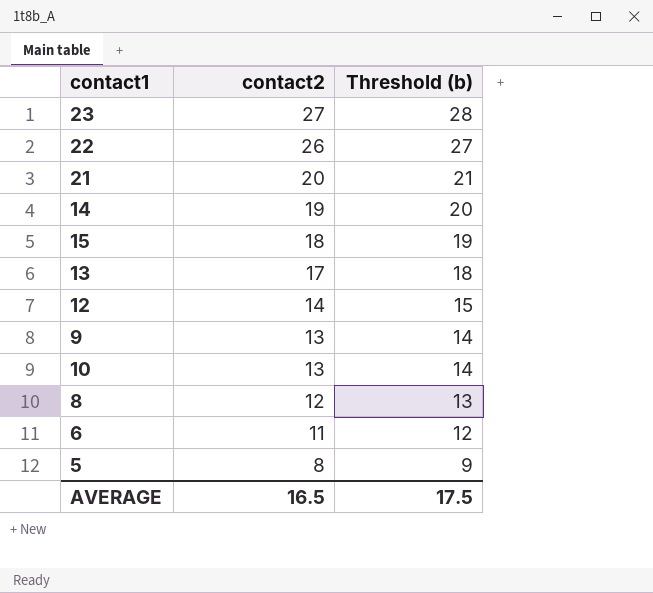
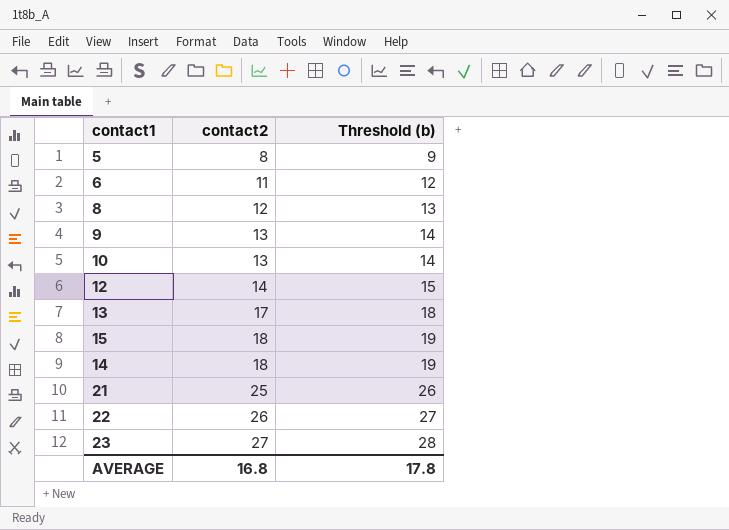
row order: contact2 descending -> contact2 ascending
14 | contact2: 19 -> 18
14 | Threshold (b): 20 -> 19
21 | contact2: 20 -> 25
21 | Threshold (b): 21 -> 26
AVERAGE | contact2: 16.5 -> 16.8
AVERAGE | Threshold (b): 17.5 -> 17.8

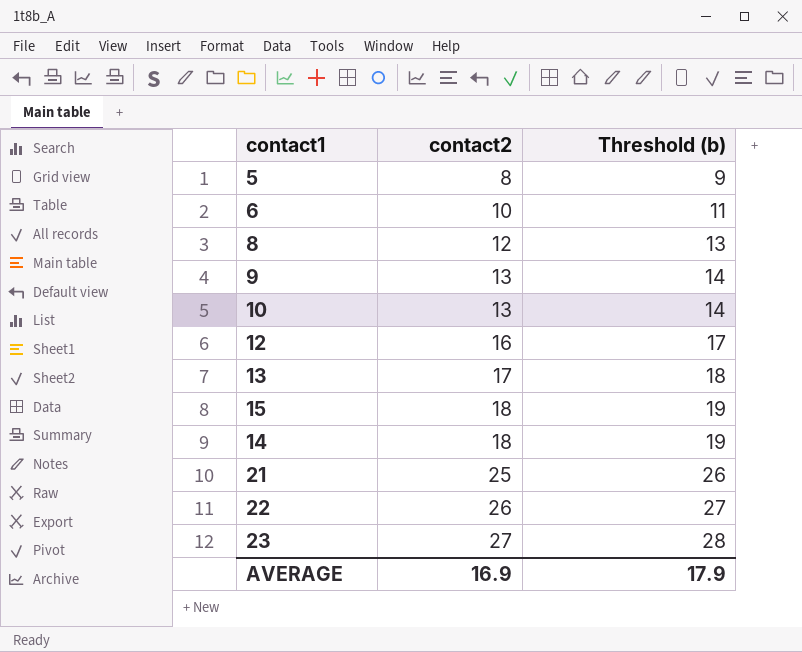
6 | contact2: 11 -> 10
6 | Threshold (b): 12 -> 11
12 | contact2: 14 -> 16
12 | Threshold (b): 15 -> 17
AVERAGE | contact2: 16.8 -> 16.9
AVERAGE | Threshold (b): 17.8 -> 17.9

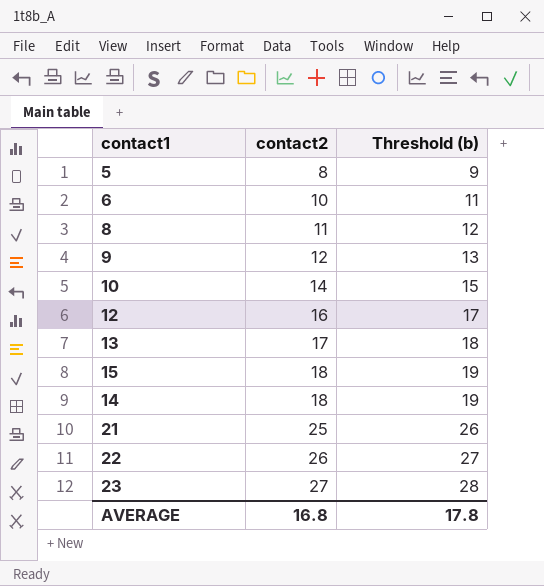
8 | contact2: 12 -> 11
8 | Threshold (b): 13 -> 12
9 | contact2: 13 -> 12
9 | Threshold (b): 14 -> 13
10 | contact2: 13 -> 14
10 | Threshold (b): 14 -> 15
AVERAGE | contact2: 16.9 -> 16.8
AVERAGE | Threshold (b): 17.9 -> 17.8

